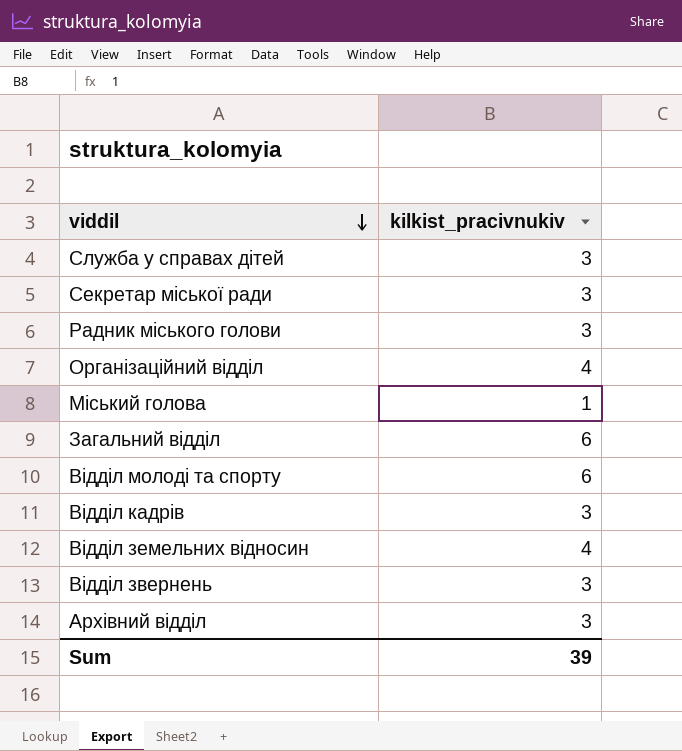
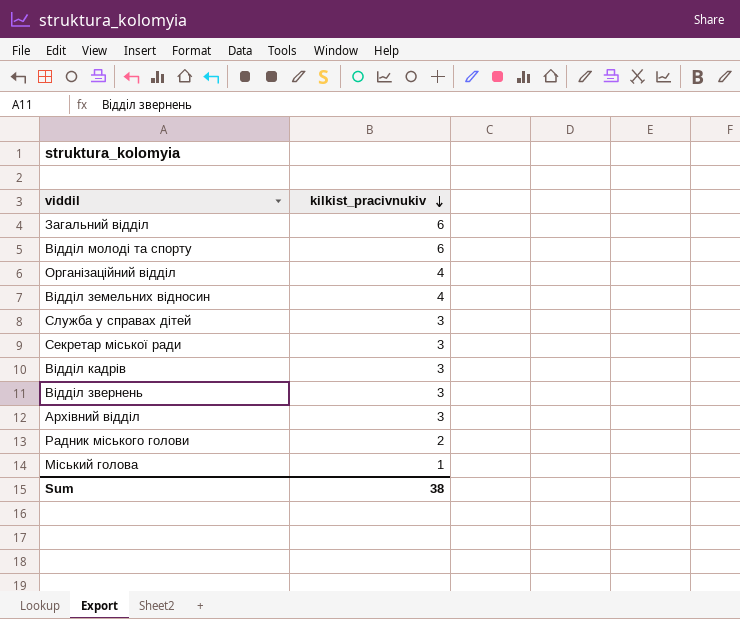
row order: viddil descending -> kilkist_pracivnukiv descending
Радник міського голови | kilkist_pracivnukiv: 3 -> 2
Sum | kilkist_pracivnukiv: 39 -> 38

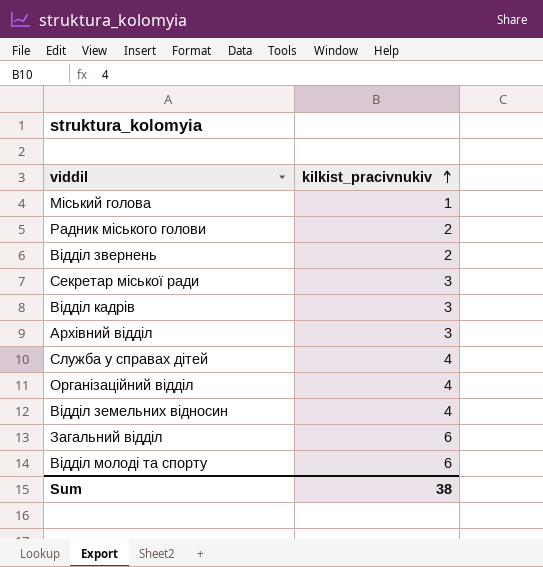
row order: kilkist_pracivnukiv descending -> kilkist_pracivnukiv ascending
Відділ звернень | kilkist_pracivnukiv: 3 -> 2
Служба у справах дітей | kilkist_pracivnukiv: 3 -> 4

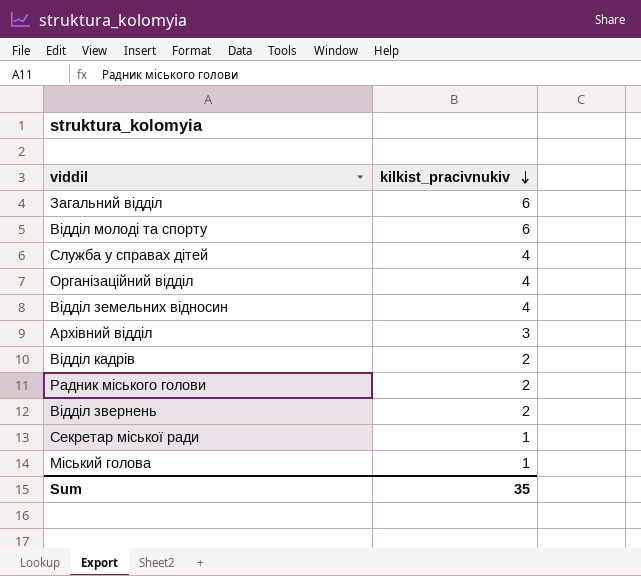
row order: kilkist_pracivnukiv ascending -> kilkist_pracivnukiv descending
Відділ кадрів | kilkist_pracivnukiv: 3 -> 2
Секретар міської ради | kilkist_pracivnukiv: 3 -> 1
Sum | kilkist_pracivnukiv: 38 -> 35

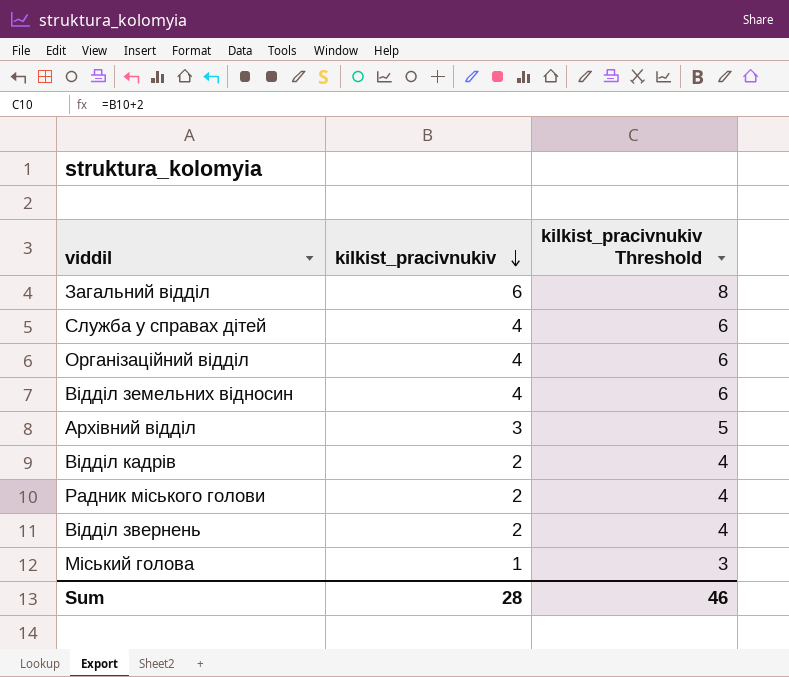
column kilkist_pracivnukiv Threshold | formula: none -> [kilkist_pracivnukiv] + 2
row Відділ молоді та спорту: 6 -> none
row Секретар міської ради: 1 -> none
Sum | kilkist_pracivnukiv: 35 -> 28

